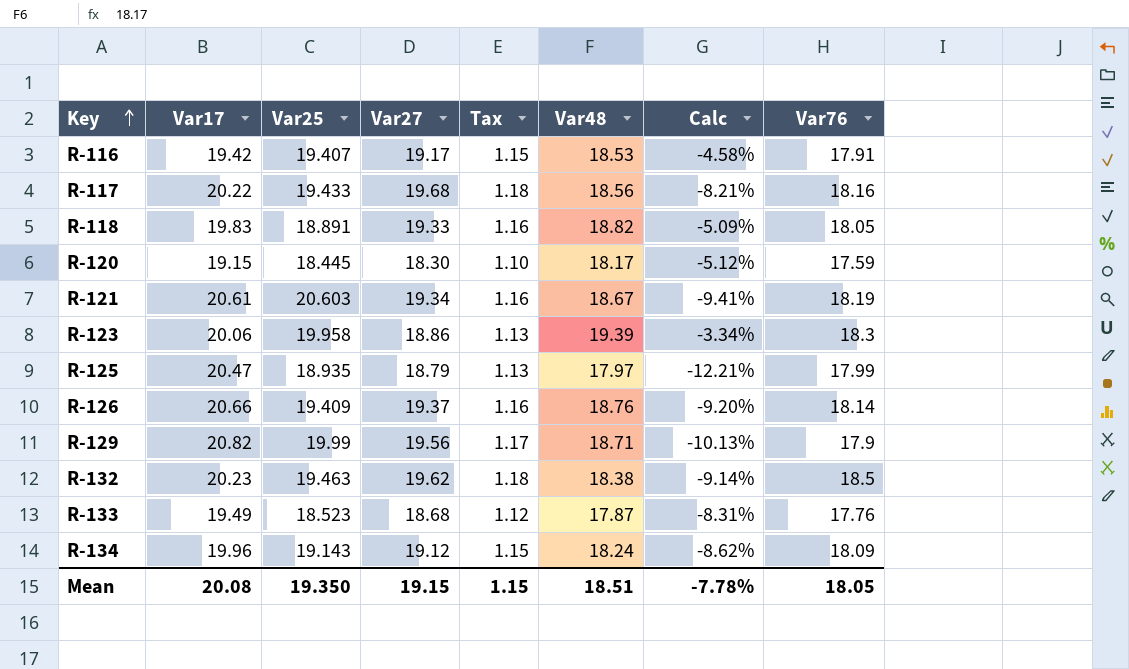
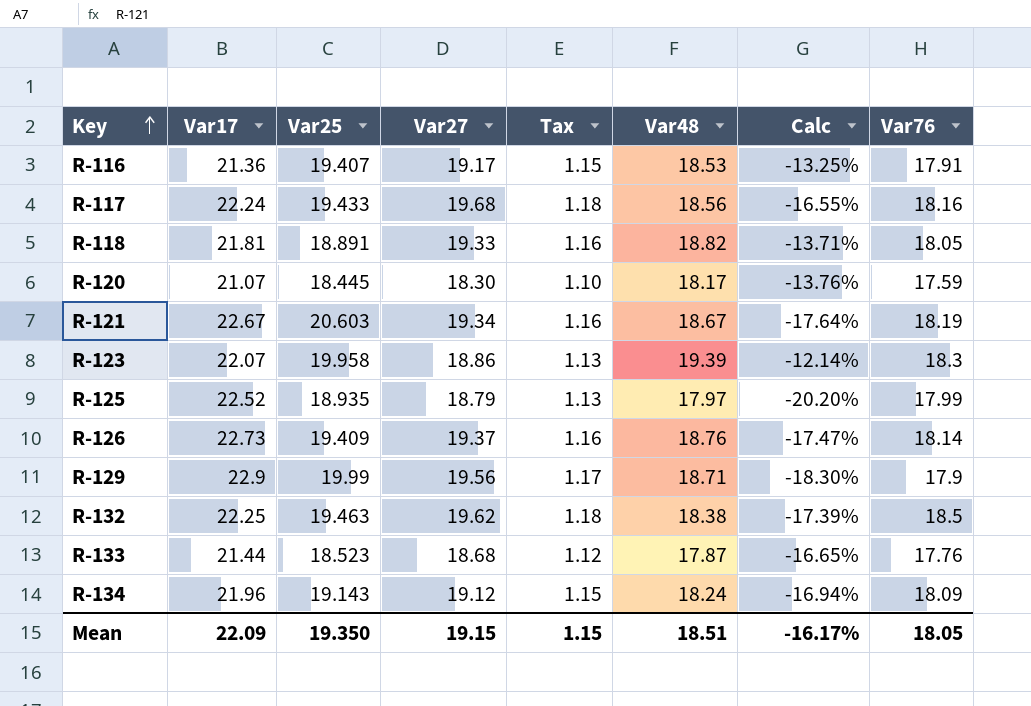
R-116 | Var17: 19.42 -> 21.36
R-116 | Calc: -4.58% -> -13.25%
R-117 | Var17: 20.22 -> 22.24
R-117 | Calc: -8.21% -> -16.55%
R-118 | Var17: 19.83 -> 21.81
R-118 | Calc: -5.09% -> -13.71%
R-120 | Var17: 19.15 -> 21.07
R-120 | Calc: -5.12% -> -13.76%
R-121 | Var17: 20.61 -> 22.67
R-121 | Calc: -9.41% -> -17.64%
R-123 | Var17: 20.06 -> 22.07
R-123 | Calc: -3.34% -> -12.14%
R-125 | Var17: 20.47 -> 22.52
R-125 | Calc: -12.21% -> -20.20%
R-126 | Var17: 20.66 -> 22.73
R-126 | Calc: -9.20% -> -17.47%
R-129 | Var17: 20.82 -> 22.9
R-129 | Calc: -10.13% -> -18.30%
R-132 | Var17: 20.23 -> 22.25
R-132 | Calc: -9.14% -> -17.39%
R-133 | Var17: 19.49 -> 21.44
R-133 | Calc: -8.31% -> -16.65%
R-134 | Var17: 19.96 -> 21.96
R-134 | Calc: -8.62% -> -16.94%
Mean | Var17: 20.08 -> 22.09
Mean | Calc: -7.78% -> -16.17%

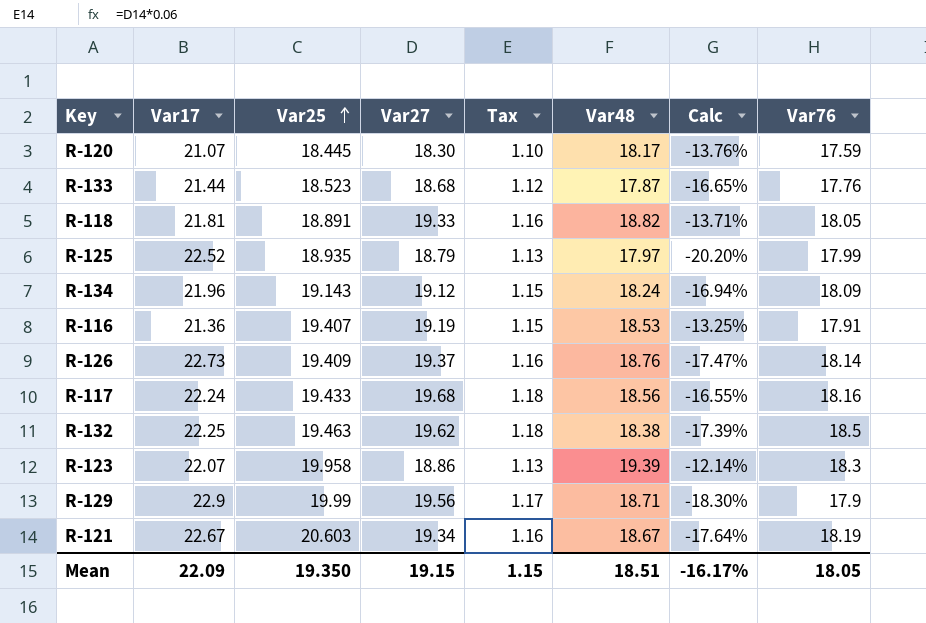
row order: Key ascending -> Var25 ascending
R-116 | Var27: 19.17 -> 19.19

